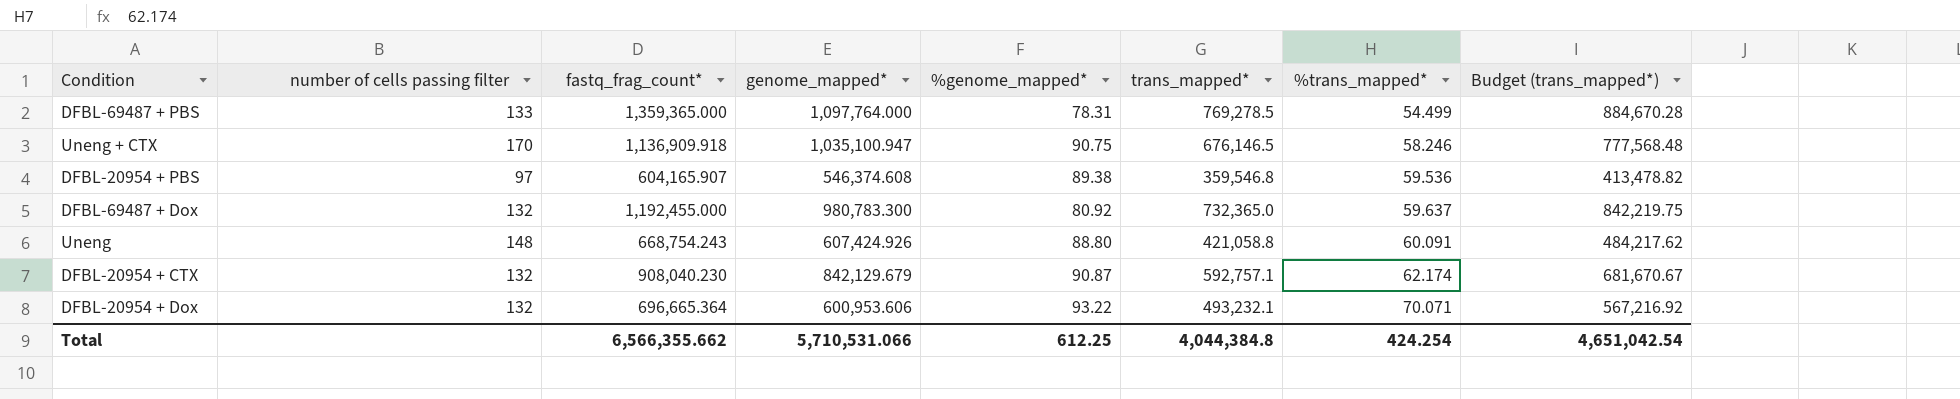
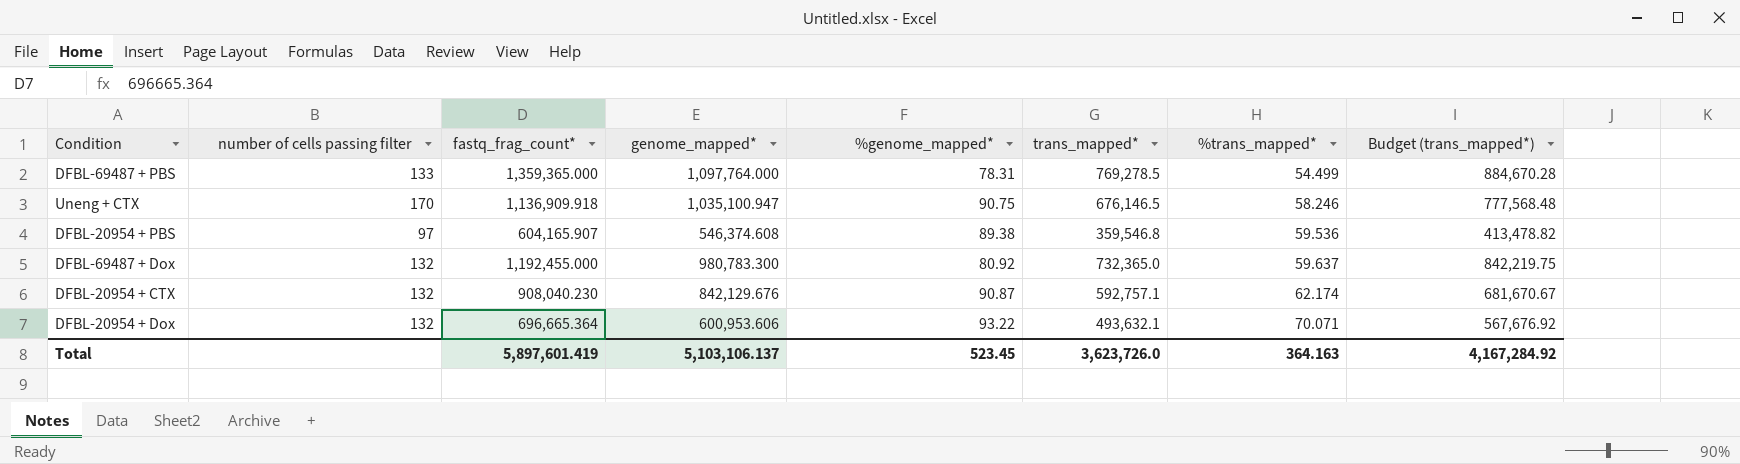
row Uneng: 148 | 668,754.243 | 607,424.926 | 88.80 | 421,058.8 | 60.091 | 484,217.62 -> none
DFBL-20954 + CTX | genome_mapped*: 842,129.679 -> 842,129.676
DFBL-20954 + Dox | trans_mapped*: 493,232.1 -> 493,632.1
DFBL-20954 + Dox | Budget (trans_mapped*): 567,216.92 -> 567,676.92
Total | fastq_frag_count*: 6,566,355.662 -> 5,897,601.419
Total | genome_mapped*: 5,710,531.066 -> 5,103,106.137
Total | %genome_mapped*: 612.25 -> 523.45
Total | trans_mapped*: 4,044,384.8 -> 3,623,726.0
Total | %trans_mapped*: 424.254 -> 364.163
Total | Budget (trans_mapped*): 4,651,042.54 -> 4,167,284.92

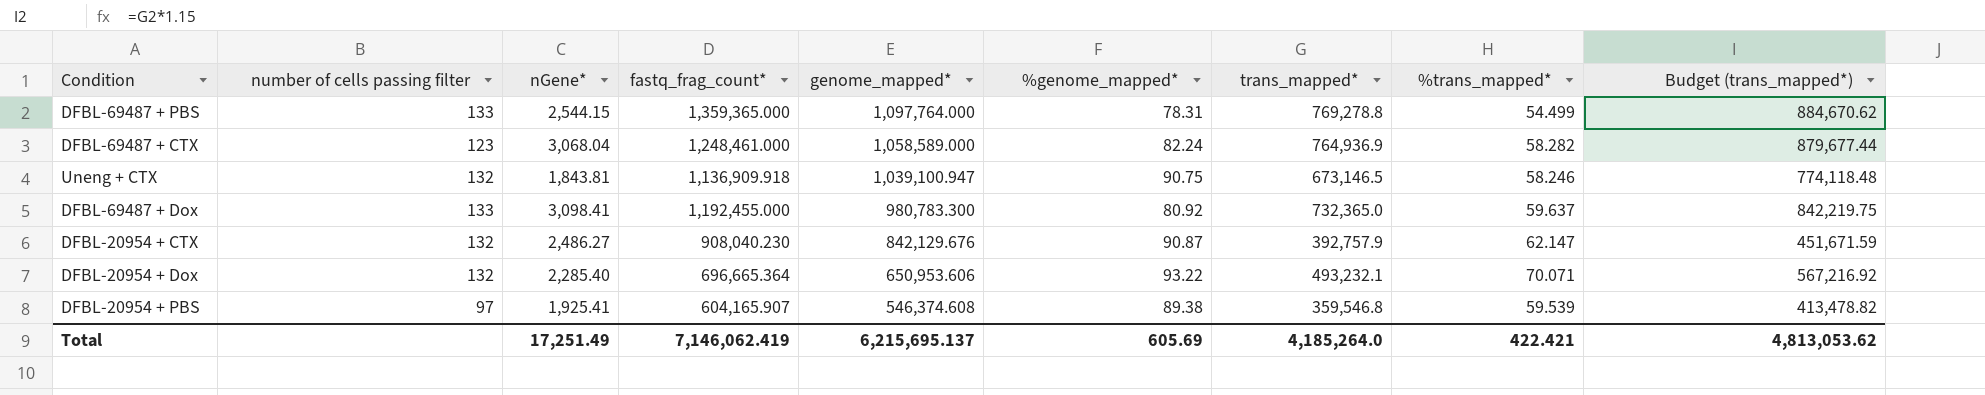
row order: %trans_mapped* ascending -> genome_mapped* descending
column nGene* | position: none -> 3
DFBL-69487 + PBS | trans_mapped*: 769,278.5 -> 769,278.8
DFBL-69487 + PBS | Budget (trans_mapped*): 884,670.28 -> 884,670.62
row DFBL-69487 + CTX: none -> 123 | 3,068.04 | 1,248,461.000 | 1,058,589.000 | 82.24 | 764,936.9 | 58.282 | 879,677.44
Uneng + CTX | number of cells passing filter: 170 -> 132
Uneng + CTX | genome_mapped*: 1,035,100.947 -> 1,039,100.947
Uneng + CTX | trans_mapped*: 676,146.5 -> 673,146.5
Uneng + CTX | Budget (trans_mapped*): 777,568.48 -> 774,118.48
DFBL-69487 + Dox | number of cells passing filter: 132 -> 133
DFBL-20954 + CTX | trans_mapped*: 592,757.1 -> 392,757.9
DFBL-20954 + CTX | %trans_mapped*: 62.174 -> 62.147
DFBL-20954 + CTX | Budget (trans_mapped*): 681,670.67 -> 451,671.59
DFBL-20954 + Dox | genome_mapped*: 600,953.606 -> 650,953.606
DFBL-20954 + Dox | trans_mapped*: 493,632.1 -> 493,232.1
DFBL-20954 + Dox | Budget (trans_mapped*): 567,676.92 -> 567,216.92
DFBL-20954 + PBS | %trans_mapped*: 59.536 -> 59.539
Total | fastq_frag_count*: 5,897,601.419 -> 7,146,062.419
Total | genome_mapped*: 5,103,106.137 -> 6,215,695.137
Total | %genome_mapped*: 523.45 -> 605.69
Total | trans_mapped*: 3,623,726.0 -> 4,185,264.0
Total | %trans_mapped*: 364.163 -> 422.421
Total | Budget (trans_mapped*): 4,167,284.92 -> 4,813,053.62

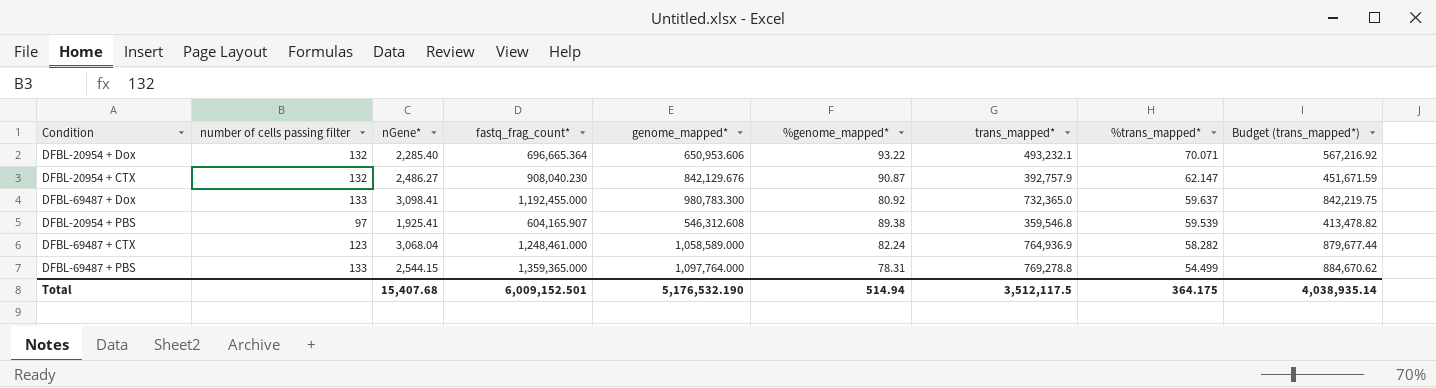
row order: genome_mapped* descending -> %trans_mapped* descending
row Uneng + CTX: 132 | 1,843.81 | 1,136,909.918 | 1,039,100.947 | 90.75 | 673,146.5 | 58.246 | 774,118.48 -> none
DFBL-20954 + PBS | genome_mapped*: 546,374.608 -> 546,312.608
Total | nGene*: 17,251.49 -> 15,407.68
Total | fastq_frag_count*: 7,146,062.419 -> 6,009,152.501
Total | genome_mapped*: 6,215,695.137 -> 5,176,532.190
Total | %genome_mapped*: 605.69 -> 514.94
Total | trans_mapped*: 4,185,264.0 -> 3,512,117.5
Total | %trans_mapped*: 422.421 -> 364.175
Total | Budget (trans_mapped*): 4,813,053.62 -> 4,038,935.14

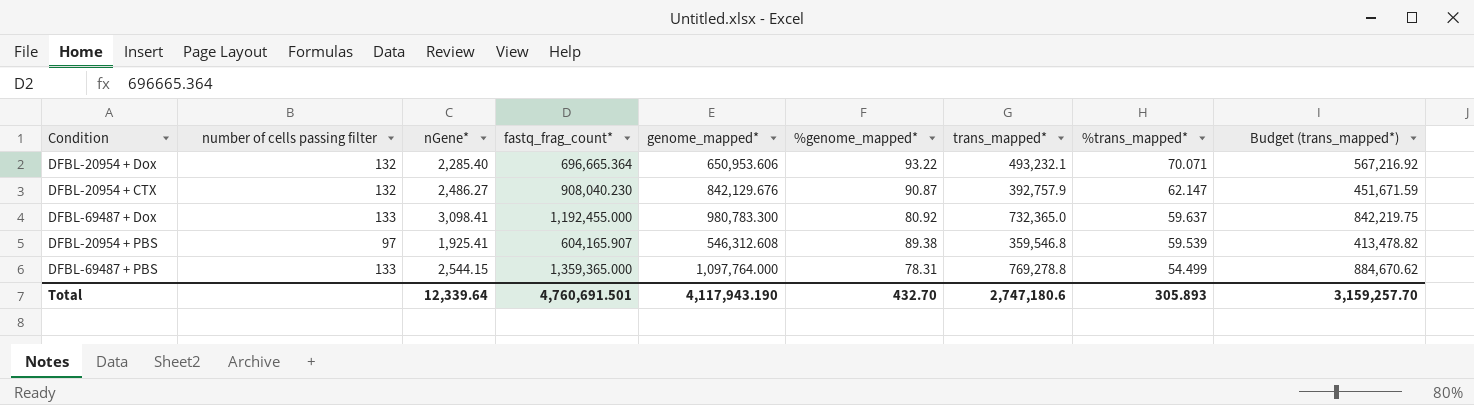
row DFBL-69487 + CTX: 123 | 3,068.04 | 1,248,461.000 | 1,058,589.000 | 82.24 | 764,936.9 | 58.282 | 879,677.44 -> none
Total | nGene*: 15,407.68 -> 12,339.64
Total | fastq_frag_count*: 6,009,152.501 -> 4,760,691.501
Total | genome_mapped*: 5,176,532.190 -> 4,117,943.190
Total | %genome_mapped*: 514.94 -> 432.70
Total | trans_mapped*: 3,512,117.5 -> 2,747,180.6
Total | %trans_mapped*: 364.175 -> 305.893
Total | Budget (trans_mapped*): 4,038,935.14 -> 3,159,257.70

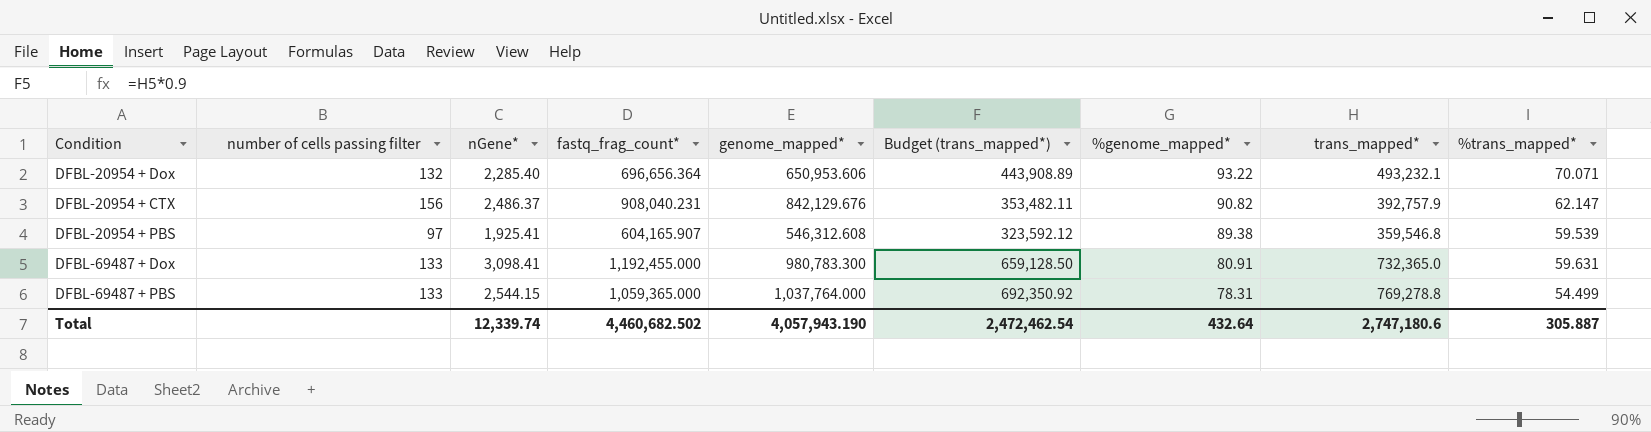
row order: %trans_mapped* descending -> %genome_mapped* descending
column Budget (trans_mapped*) | formula: [trans_mapped*] * 1.15 -> [trans_mapped*] * 0.9
column Budget (trans_mapped*) | position: 9 -> 6
DFBL-20954 + Dox | fastq_frag_count*: 696,665.364 -> 696,656.364
DFBL-20954 + CTX | number of cells passing filter: 132 -> 156
DFBL-20954 + CTX | nGene*: 2,486.27 -> 2,486.37
DFBL-20954 + CTX | fastq_frag_count*: 908,040.230 -> 908,040.231
DFBL-20954 + CTX | %genome_mapped*: 90.87 -> 90.82
DFBL-69487 + Dox | %genome_mapped*: 80.92 -> 80.91
DFBL-69487 + Dox | %trans_mapped*: 59.637 -> 59.631
DFBL-69487 + PBS | fastq_frag_count*: 1,359,365.000 -> 1,059,365.000
DFBL-69487 + PBS | genome_mapped*: 1,097,764.000 -> 1,037,764.000
Total | nGene*: 12,339.64 -> 12,339.74
Total | fastq_frag_count*: 4,760,691.501 -> 4,460,682.502
Total | genome_mapped*: 4,117,943.190 -> 4,057,943.190
Total | Budget (trans_mapped*): 3,159,257.70 -> 2,472,462.54
Total | %genome_mapped*: 432.70 -> 432.64
Total | %trans_mapped*: 305.893 -> 305.887

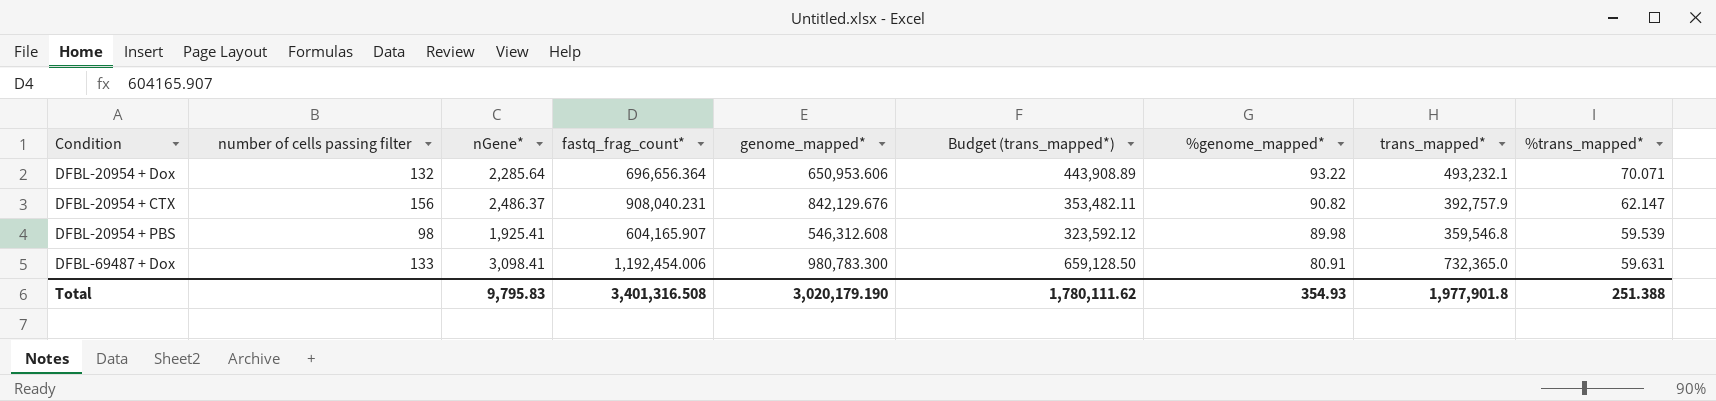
row DFBL-69487 + PBS: 133 | 2,544.15 | 1,059,365.000 | 1,037,764.000 | 692,350.92 | 78.31 | 769,278.8 | 54.499 -> none
DFBL-20954 + Dox | nGene*: 2,285.40 -> 2,285.64
DFBL-20954 + PBS | number of cells passing filter: 97 -> 98
DFBL-20954 + PBS | %genome_mapped*: 89.38 -> 89.98
DFBL-69487 + Dox | fastq_frag_count*: 1,192,455.000 -> 1,192,454.006
Total | nGene*: 12,339.74 -> 9,795.83
Total | fastq_frag_count*: 4,460,682.502 -> 3,401,316.508
Total | genome_mapped*: 4,057,943.190 -> 3,020,179.190
Total | Budget (trans_mapped*): 2,472,462.54 -> 1,780,111.62
Total | %genome_mapped*: 432.64 -> 354.93
Total | trans_mapped*: 2,747,180.6 -> 1,977,901.8
Total | %trans_mapped*: 305.887 -> 251.388

